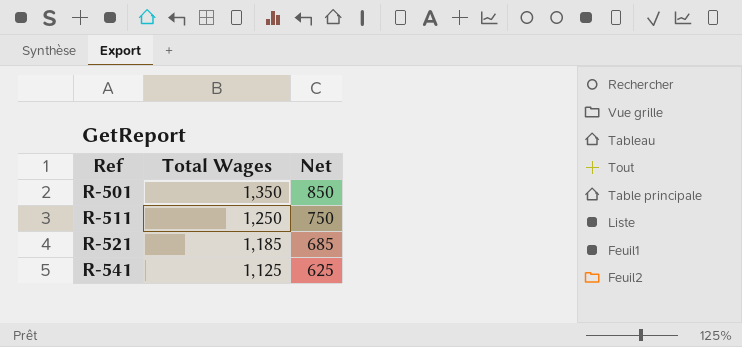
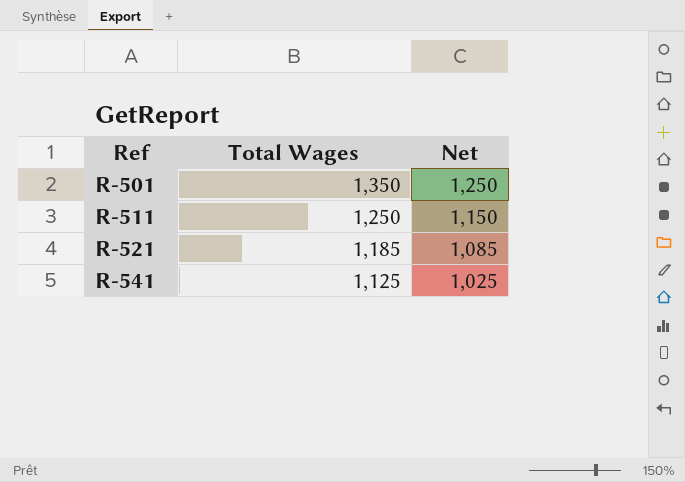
column Net | formula: [Total Wages] - 500 -> [Total Wages] - 100

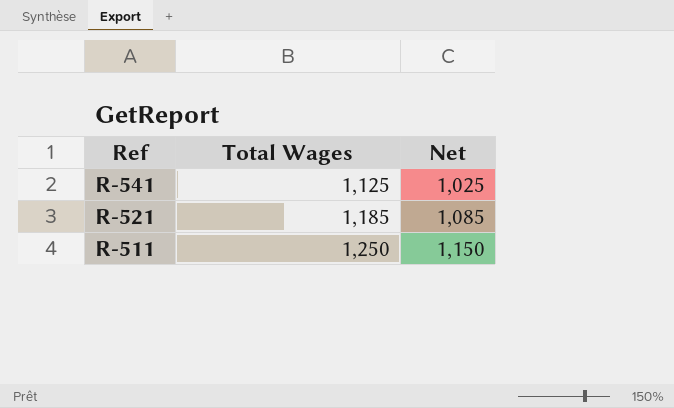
row order: Ref ascending -> Ref descending
row R-501: 1,350 | 1,250 -> none

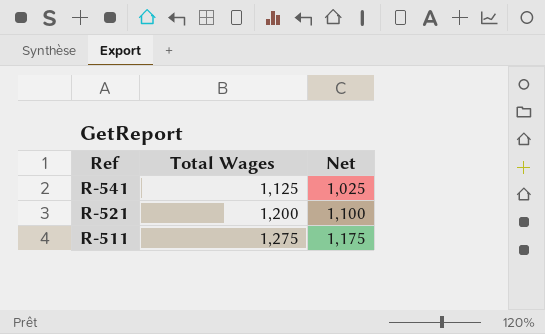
R-521 | Total Wages: 1,185 -> 1,200
R-521 | Net: 1,085 -> 1,100
R-511 | Total Wages: 1,250 -> 1,275
R-511 | Net: 1,150 -> 1,175

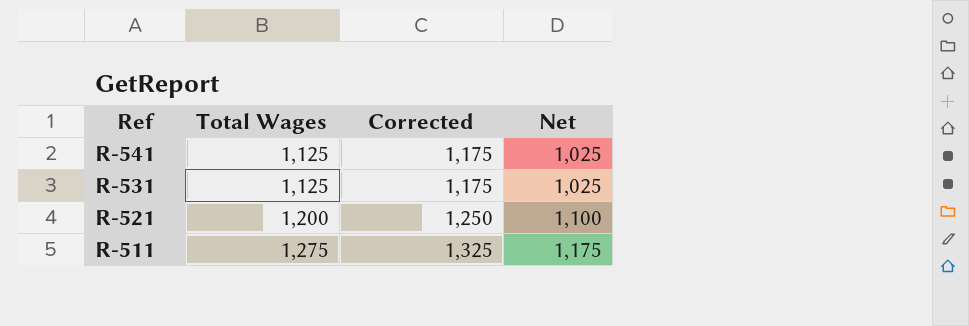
column Corrected | formula: none -> [Total Wages] + 50
row R-531: none -> 1,125 | 1,175 | 1,025

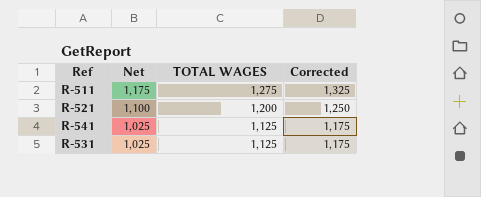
row order: Ref descending -> Net descending
column Net | position: 4 -> 2
column name: Total Wages -> TOTAL WAGES

